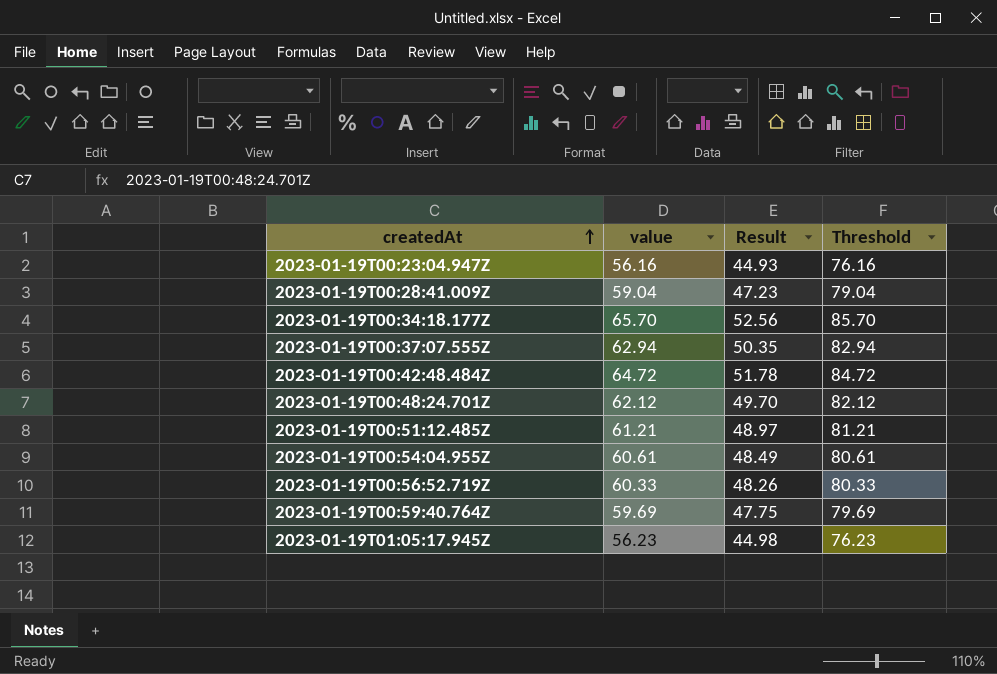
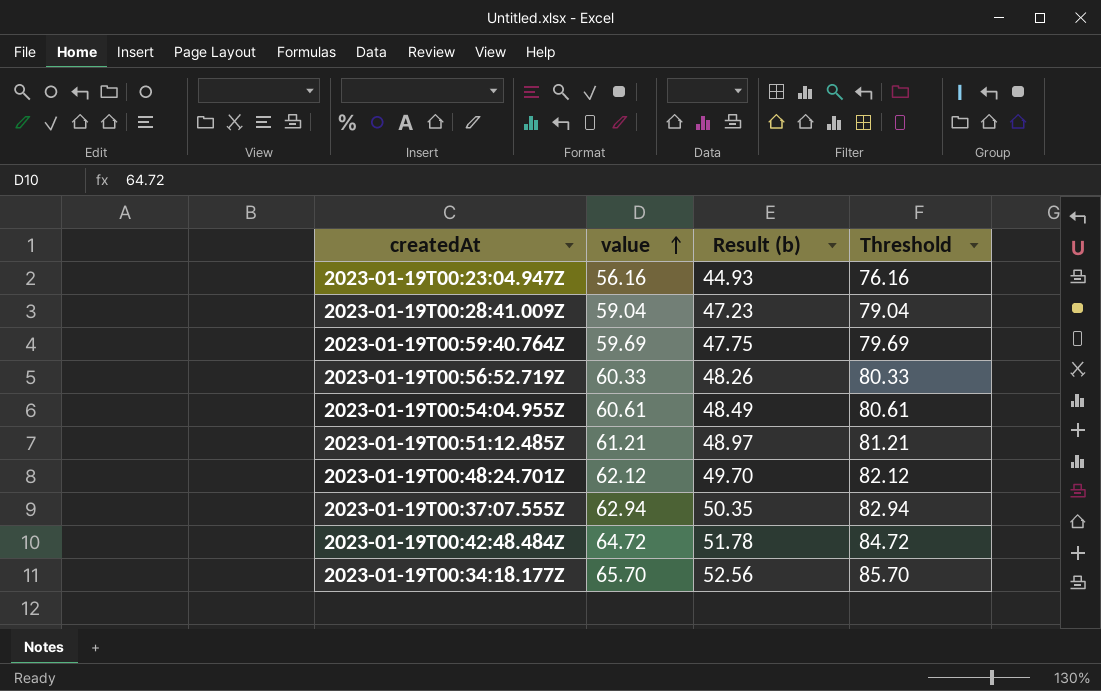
row order: createdAt ascending -> value ascending
column name: Result -> Result (b)
row 2023-01-19T01:05:17.945Z: 56.23 | 44.98 | 76.23 -> none

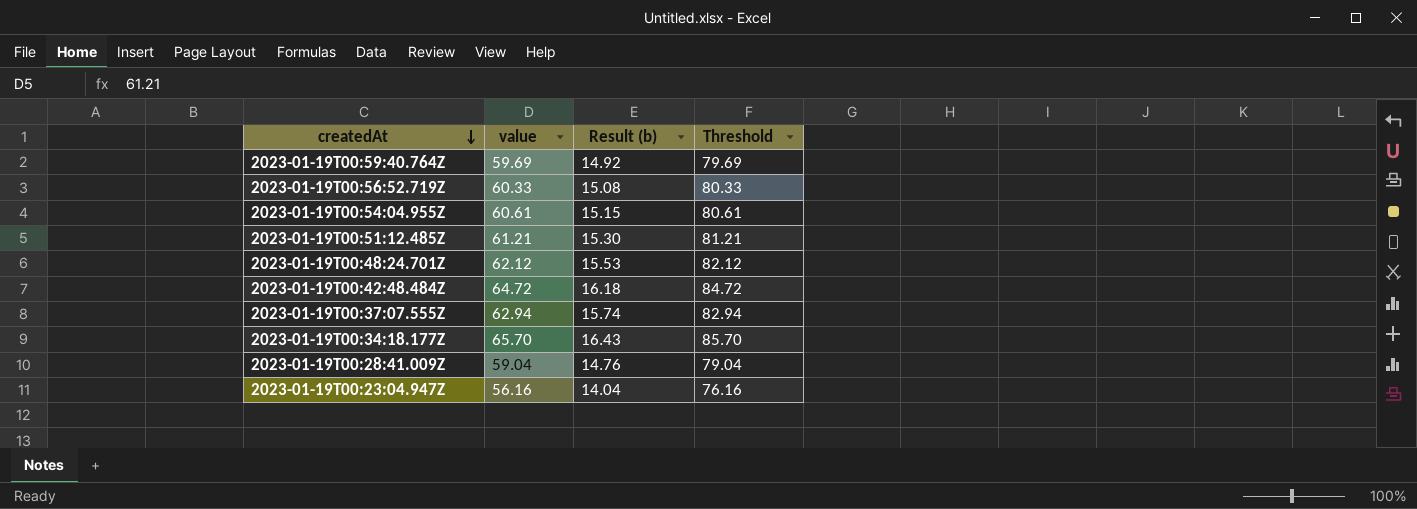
row order: value ascending -> createdAt descending
column Result (b) | formula: [value] * 0.8 -> [value] * 0.25

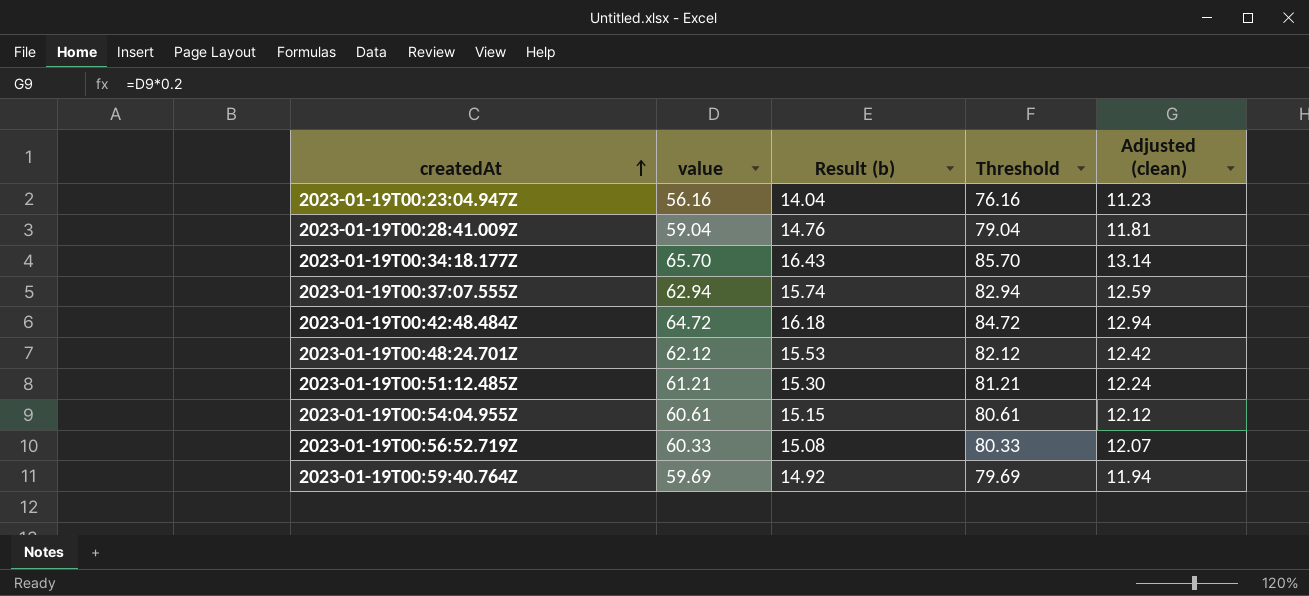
row order: createdAt descending -> createdAt ascending
column Adjusted (clean) | formula: none -> [value] * 0.2

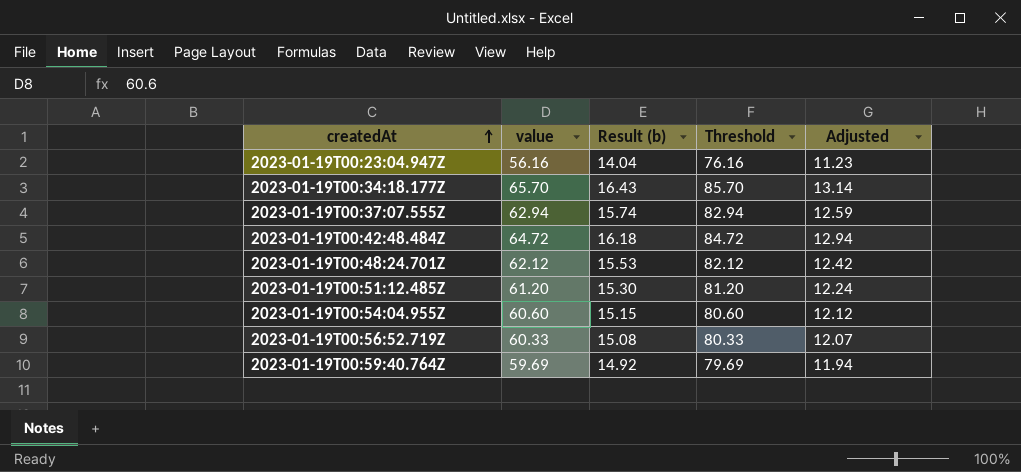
column name: Adjusted (clean) -> Adjusted
row 2023-01-19T00:28:41.009Z: 59.04 | 14.76 | 79.04 | 11.81 -> none
2023-01-19T00:51:12.485Z | value: 61.21 -> 61.20
2023-01-19T00:51:12.485Z | Threshold: 81.21 -> 81.20
2023-01-19T00:54:04.955Z | value: 60.61 -> 60.60
2023-01-19T00:54:04.955Z | Threshold: 80.61 -> 80.60

